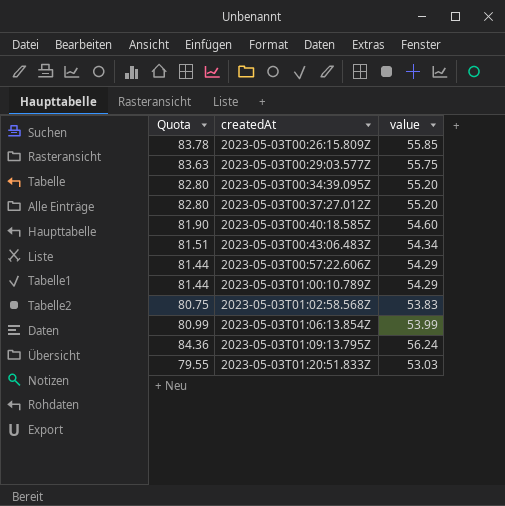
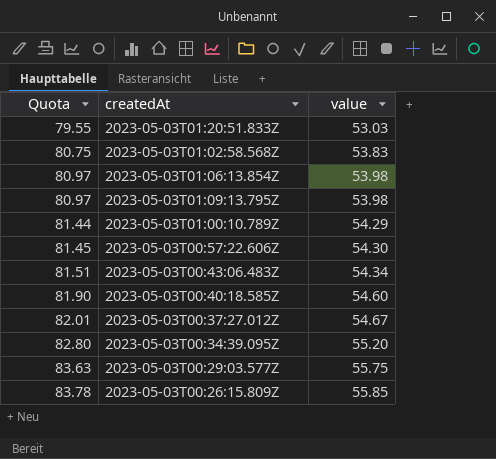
row order: createdAt ascending -> Quota ascending
2023-05-03T01:06:13.854Z | Quota: 80.99 -> 80.97
2023-05-03T01:06:13.854Z | value: 53.99 -> 53.98
2023-05-03T01:09:13.795Z | Quota: 84.36 -> 80.97
2023-05-03T01:09:13.795Z | value: 56.24 -> 53.98
2023-05-03T00:57:22.606Z | Quota: 81.44 -> 81.45
2023-05-03T00:57:22.606Z | value: 54.29 -> 54.30
2023-05-03T00:37:27.012Z | Quota: 82.80 -> 82.01
2023-05-03T00:37:27.012Z | value: 55.20 -> 54.67

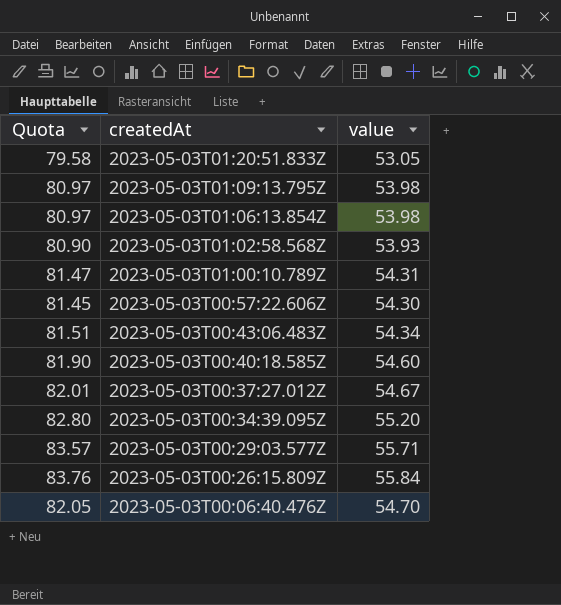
row order: Quota ascending -> createdAt descending
2023-05-03T01:20:51.833Z | Quota: 79.55 -> 79.58
2023-05-03T01:20:51.833Z | value: 53.03 -> 53.05
2023-05-03T01:02:58.568Z | Quota: 80.75 -> 80.90
2023-05-03T01:02:58.568Z | value: 53.83 -> 53.93
2023-05-03T01:00:10.789Z | Quota: 81.44 -> 81.47
2023-05-03T01:00:10.789Z | value: 54.29 -> 54.31
2023-05-03T00:29:03.577Z | Quota: 83.63 -> 83.57
2023-05-03T00:29:03.577Z | value: 55.75 -> 55.71
2023-05-03T00:26:15.809Z | Quota: 83.78 -> 83.76
2023-05-03T00:26:15.809Z | value: 55.85 -> 55.84
row 2023-05-03T00:06:40.476Z: none -> 82.05 | 54.70

